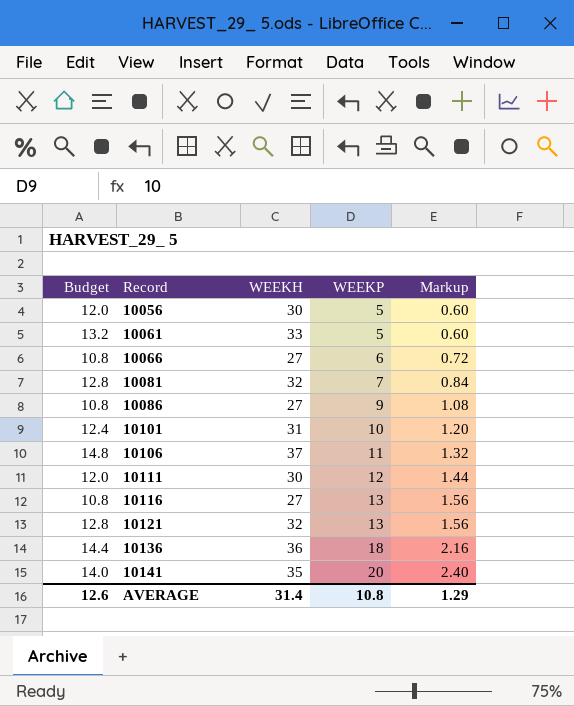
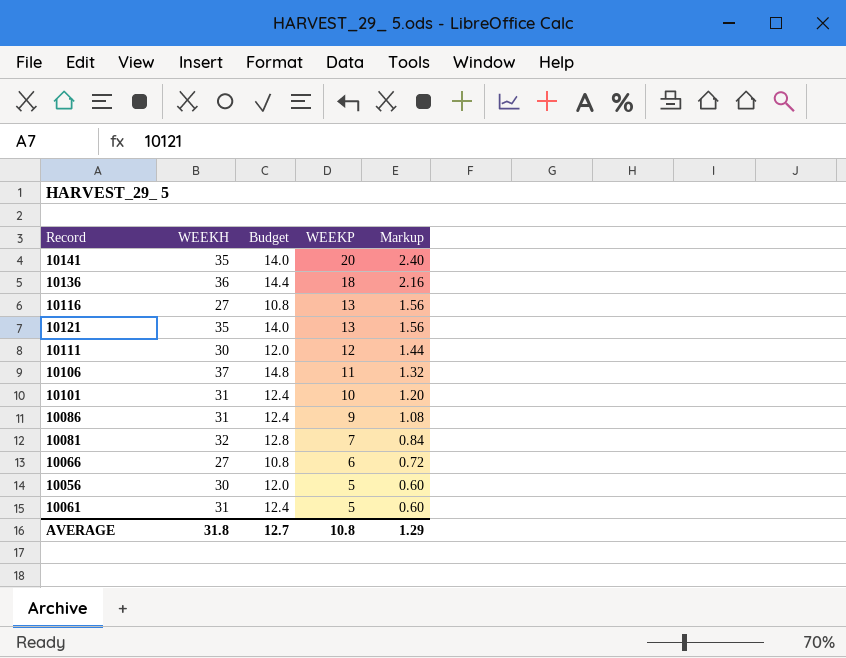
row order: Record ascending -> WEEKP descending
column Budget | position: 1 -> 3
10121 | WEEKH: 32 -> 35
10121 | Budget: 12.8 -> 14.0
10086 | WEEKH: 27 -> 31
10086 | Budget: 10.8 -> 12.4
10061 | WEEKH: 33 -> 31
10061 | Budget: 13.2 -> 12.4
AVERAGE | WEEKH: 31.4 -> 31.8
AVERAGE | Budget: 12.6 -> 12.7

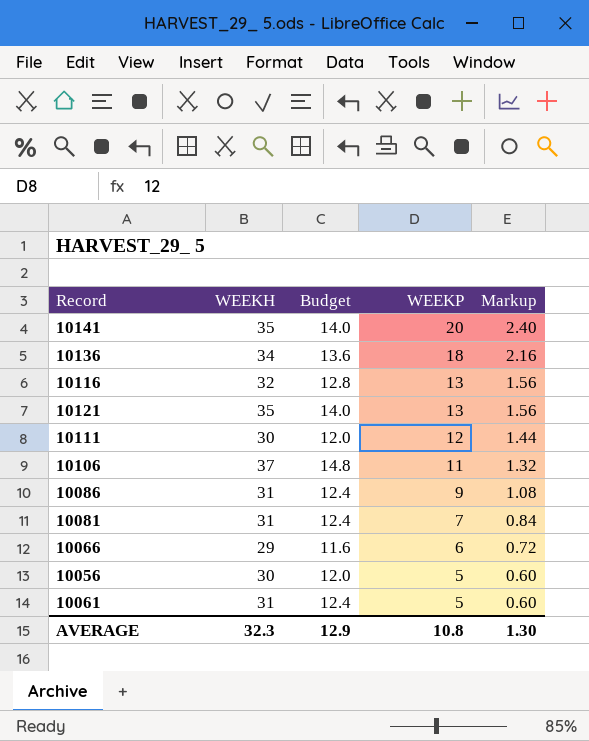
row 10101: 31 | 12.4 | 10 | 1.20 -> none
10136 | WEEKH: 36 -> 34
10136 | Budget: 14.4 -> 13.6
10116 | WEEKH: 27 -> 32
10116 | Budget: 10.8 -> 12.8
10081 | WEEKH: 32 -> 31
10081 | Budget: 12.8 -> 12.4
10066 | WEEKH: 27 -> 29
10066 | Budget: 10.8 -> 11.6
AVERAGE | WEEKH: 31.8 -> 32.3
AVERAGE | Budget: 12.7 -> 12.9
AVERAGE | Markup: 1.29 -> 1.30

